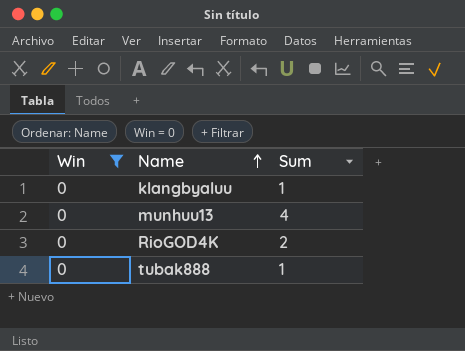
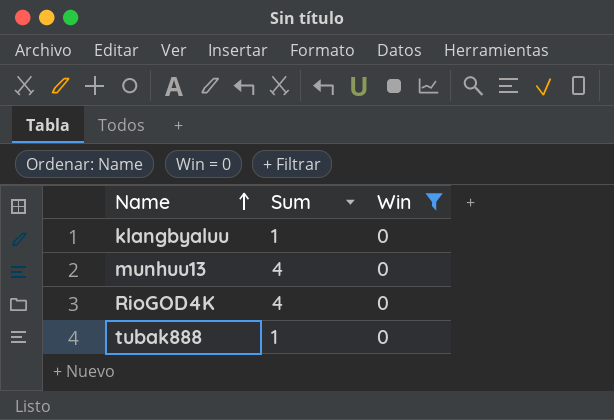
column Win | position: 1 -> 3
RioGOD4K | Sum: 2 -> 4

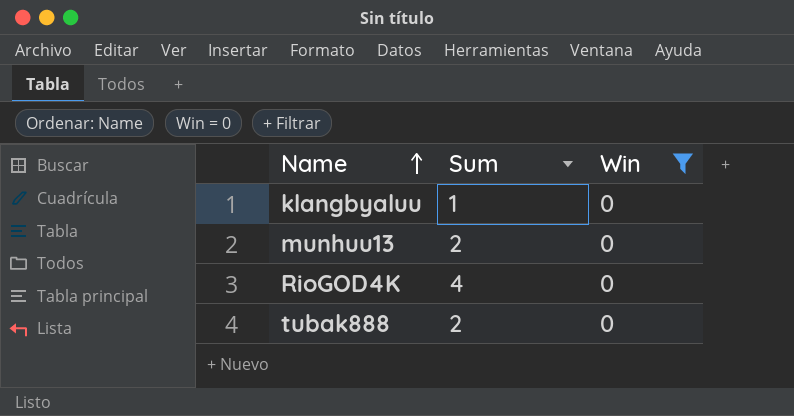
munhuu13 | Sum: 4 -> 2
tubak888 | Sum: 1 -> 2

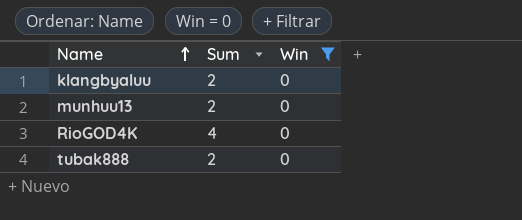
klangbyaluu | Sum: 1 -> 2

